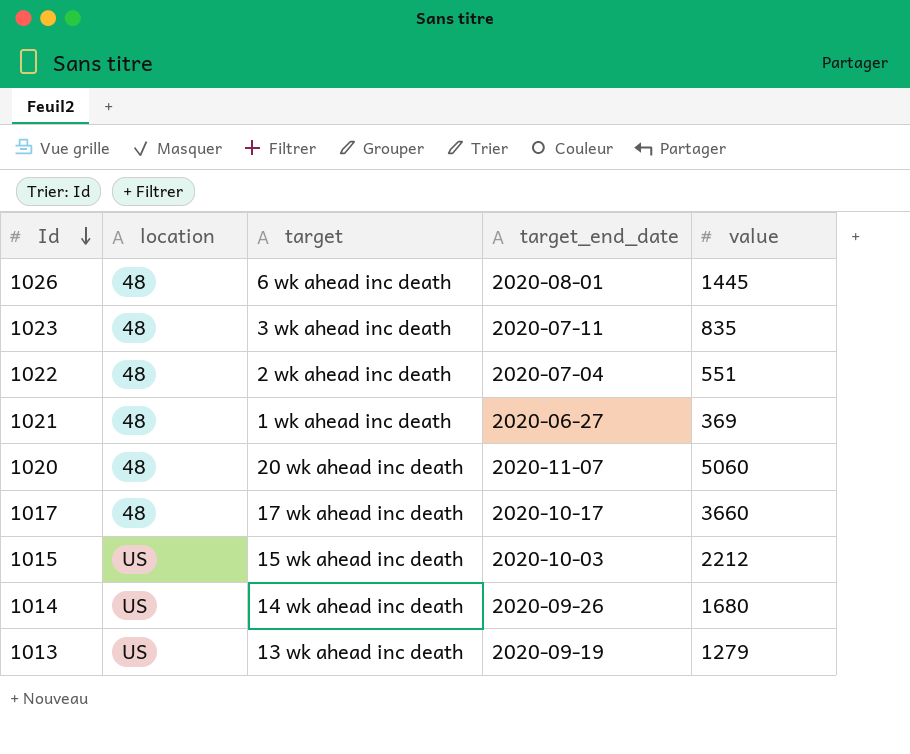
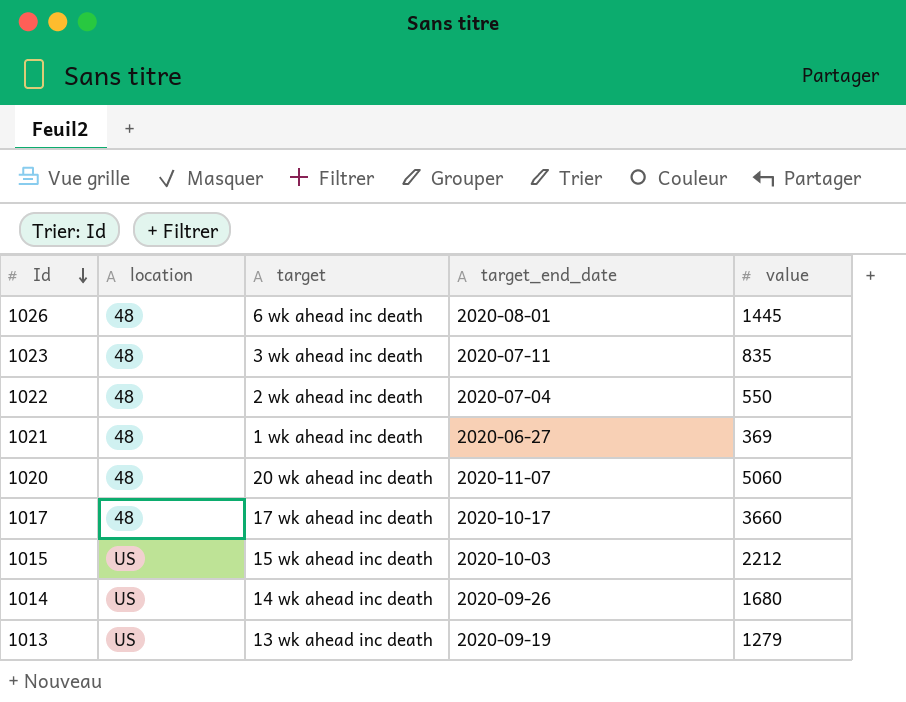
1022 | value: 551 -> 550

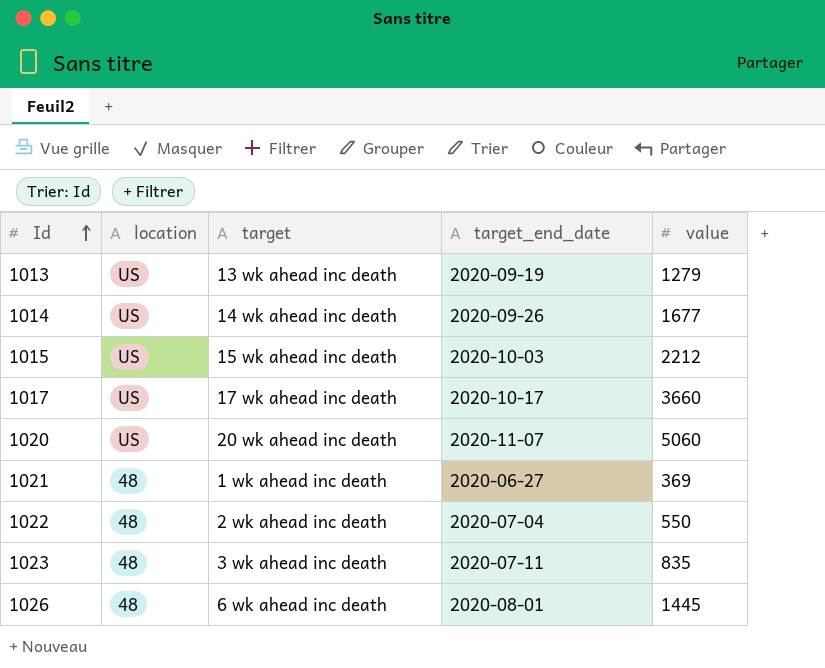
row order: Id descending -> Id ascending
1014 | value: 1680 -> 1677
1017 | location: 48 -> US
1020 | location: 48 -> US

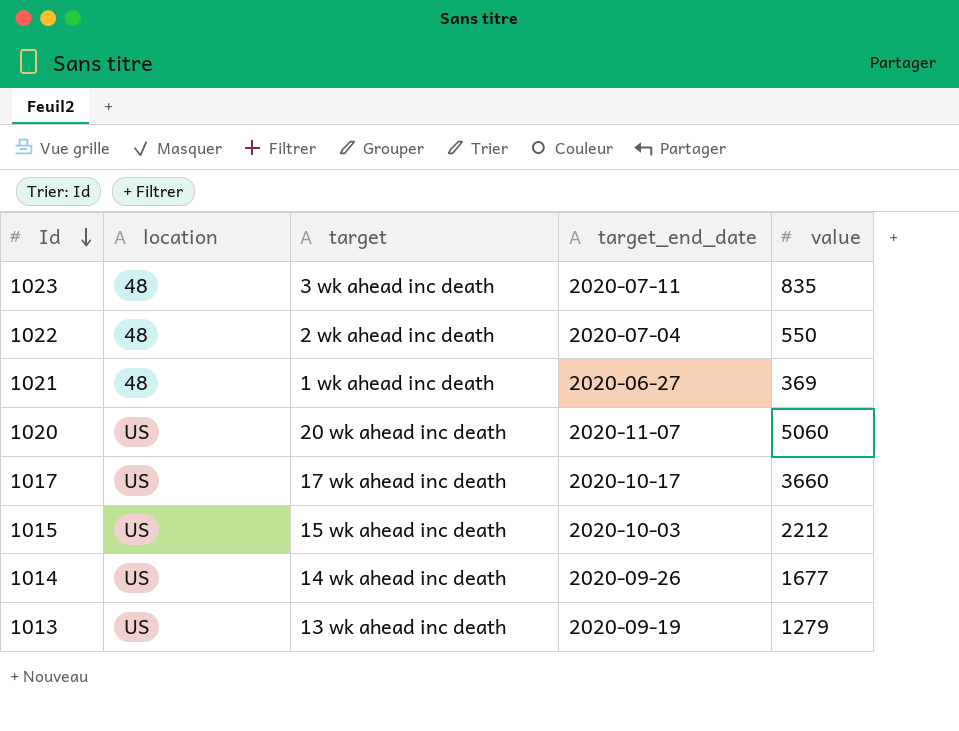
row order: Id ascending -> Id descending
row 1026: 48 | 6 wk ahead inc death | 2020-08-01 | 1445 -> none

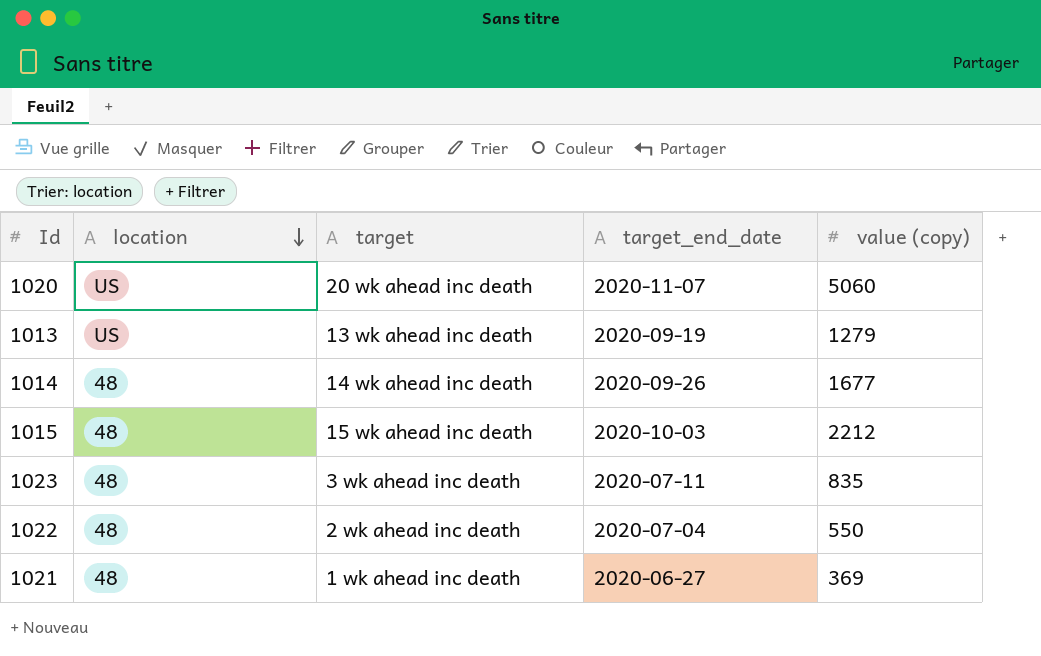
row order: Id descending -> location descending
column name: value -> value (copy)
row 1017: US | 17 wk ahead inc death | 2020-10-17 | 3660 -> none
1014 | location: US -> 48
1015 | location: US -> 48

